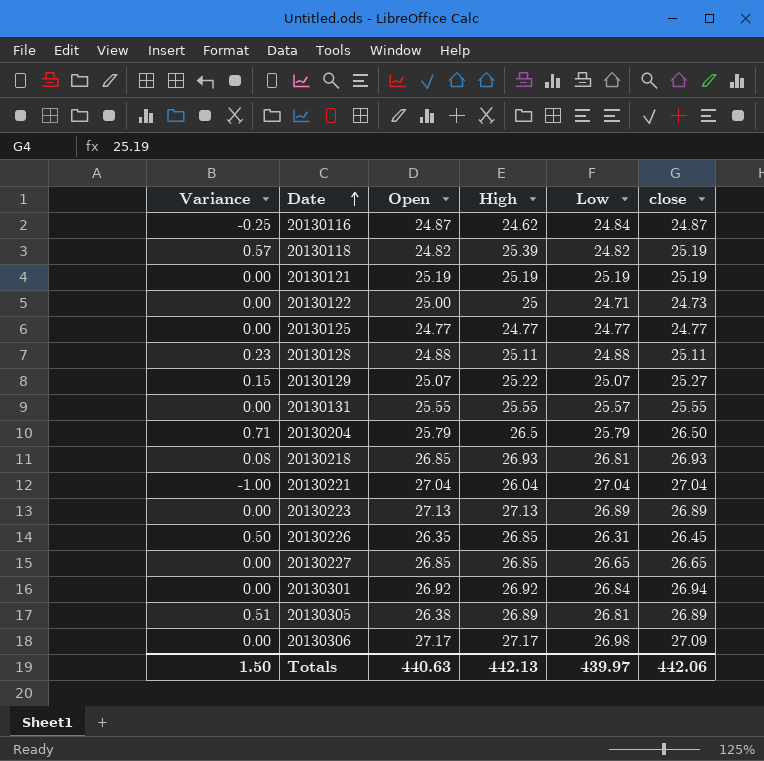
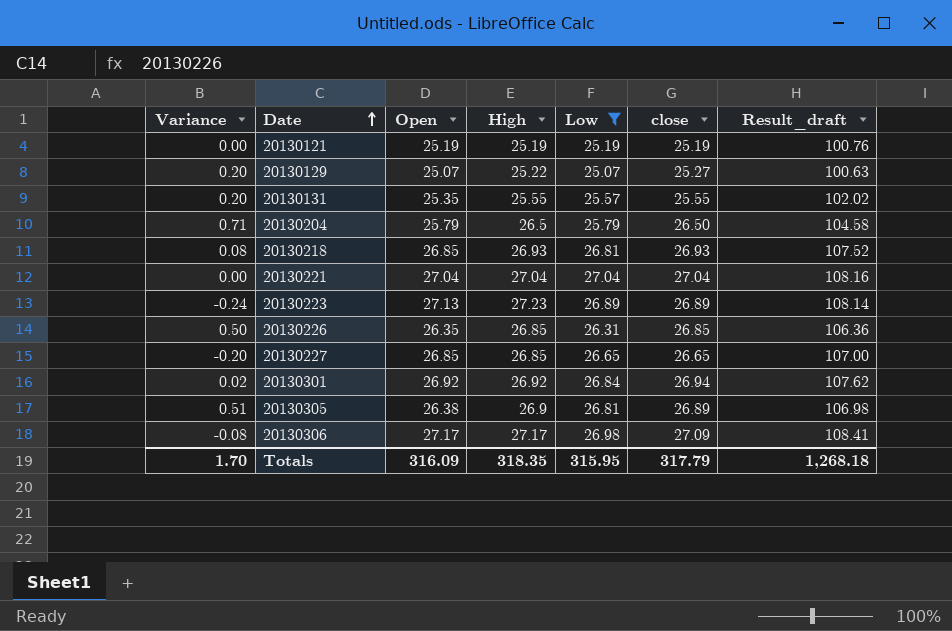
filter: none -> Low >= 25.07
column Variance | formula: [High] - [Open] -> [close] - [Open]
column Result_draft | formula: none -> [Open] + [High] + [Low] + [close]
20130131 | Open: 25.55 -> 25.35
20130221 | High: 26.04 -> 27.04
20130223 | High: 27.13 -> 27.23
20130226 | close: 26.45 -> 26.85
20130305 | High: 26.89 -> 26.9
Totals | Variance: 1.50 -> 1.70
Totals | Open: 440.63 -> 316.09
Totals | High: 442.13 -> 318.35
Totals | Low: 439.97 -> 315.95
Totals | close: 442.06 -> 317.79

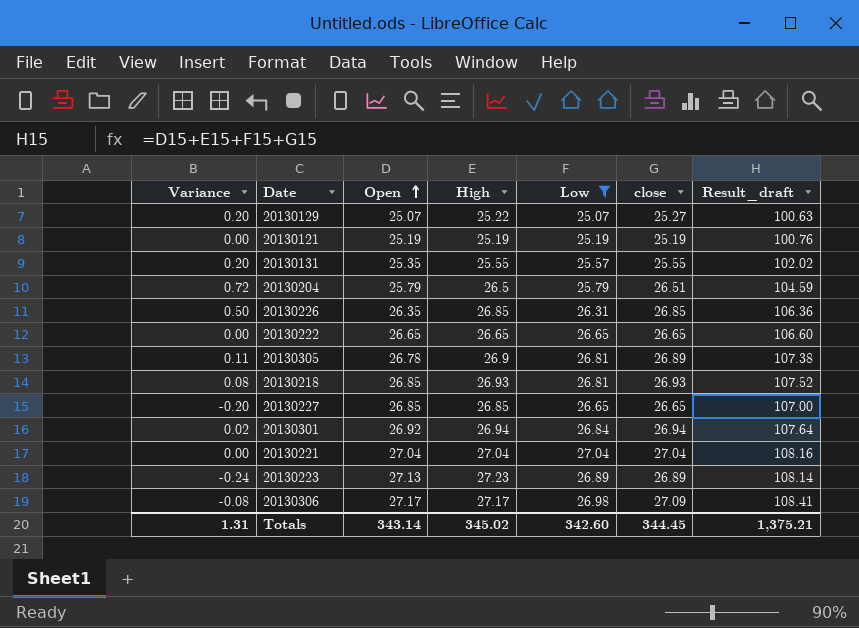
row order: Date ascending -> Open ascending
20130204 | Variance: 0.71 -> 0.72
20130204 | close: 26.50 -> 26.51
20130204 | Result_draft: 104.58 -> 104.59
row 20130222: none -> 0.00 | 26.65 | 26.65 | 26.65 | 26.65 | 106.60
20130305 | Variance: 0.51 -> 0.11
20130305 | Open: 26.38 -> 26.78
20130305 | Result_draft: 106.98 -> 107.38
20130301 | High: 26.92 -> 26.94
20130301 | Result_draft: 107.62 -> 107.64
Totals | Variance: 1.70 -> 1.31
Totals | Open: 316.09 -> 343.14
Totals | High: 318.35 -> 345.02
Totals | Low: 315.95 -> 342.60
Totals | close: 317.79 -> 344.45
Totals | Result_draft: 1,268.18 -> 1,375.21

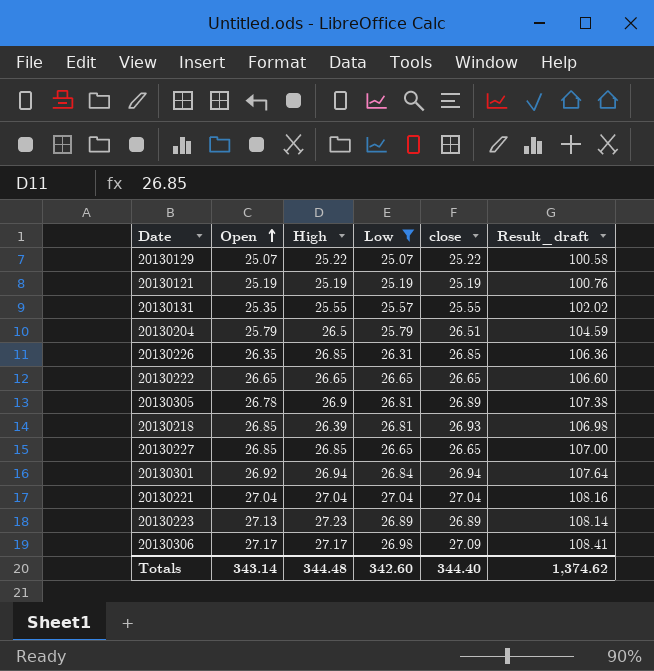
column Variance | formula: [close] - [Open] -> none
20130129 | close: 25.27 -> 25.22
20130129 | Result_draft: 100.63 -> 100.58
20130218 | High: 26.93 -> 26.39
20130218 | Result_draft: 107.52 -> 106.98
Totals | High: 345.02 -> 344.48
Totals | close: 344.45 -> 344.40
Totals | Result_draft: 1,375.21 -> 1,374.62

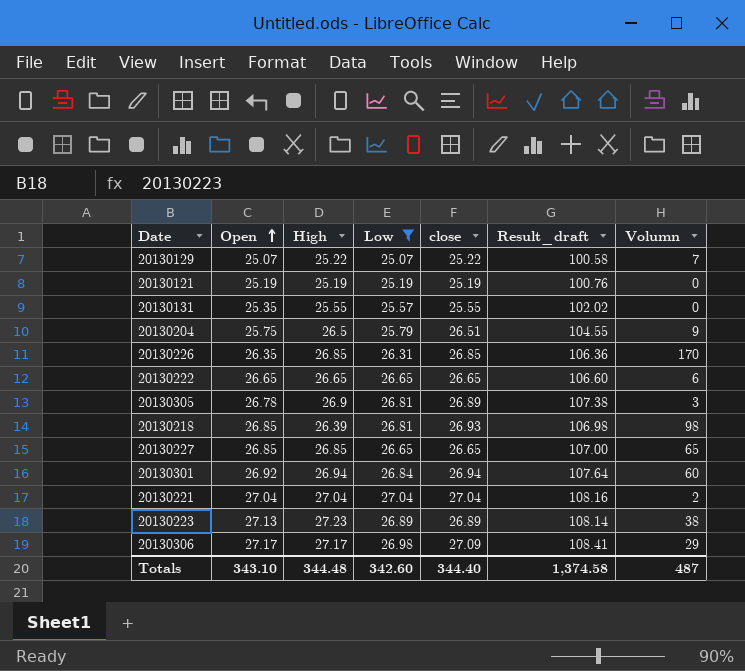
column Volumn | position: none -> 7
20130204 | Open: 25.79 -> 25.75
20130204 | Result_draft: 104.59 -> 104.55
Totals | Open: 343.14 -> 343.10
Totals | Result_draft: 1,374.62 -> 1,374.58

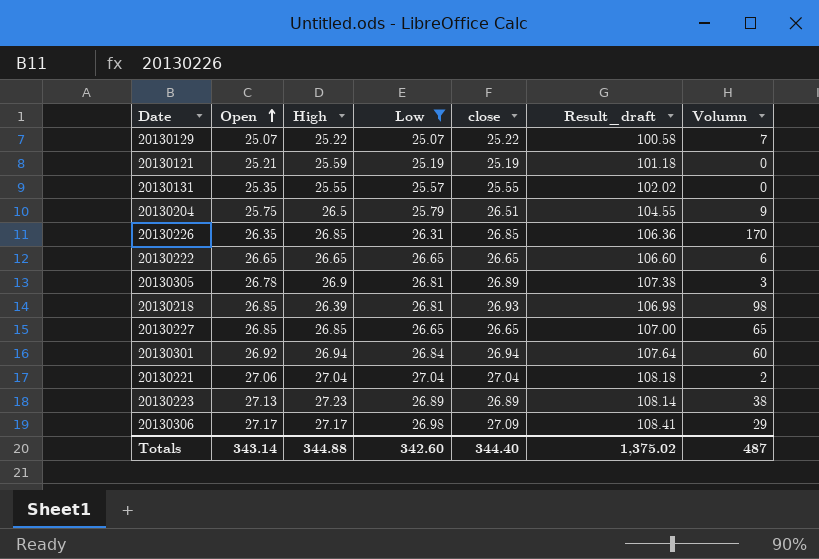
20130121 | Open: 25.19 -> 25.21
20130121 | High: 25.19 -> 25.59
20130121 | Result_draft: 100.76 -> 101.18
20130221 | Open: 27.04 -> 27.06
20130221 | Result_draft: 108.16 -> 108.18
Totals | Open: 343.10 -> 343.14
Totals | High: 344.48 -> 344.88
Totals | Result_draft: 1,374.58 -> 1,375.02

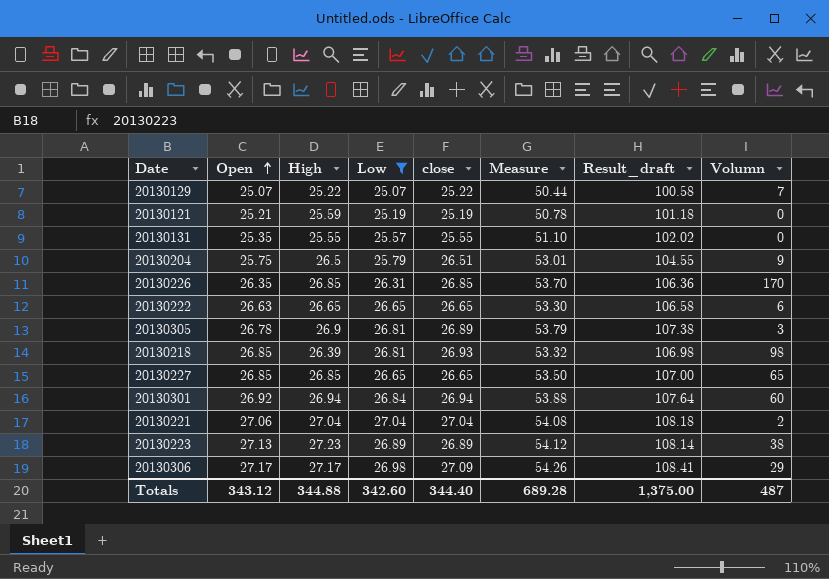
column Measure | formula: none -> [High] + [close]
20130222 | Open: 26.65 -> 26.63
20130222 | Result_draft: 106.60 -> 106.58
Totals | Open: 343.14 -> 343.12
Totals | Result_draft: 1,375.02 -> 1,375.00

